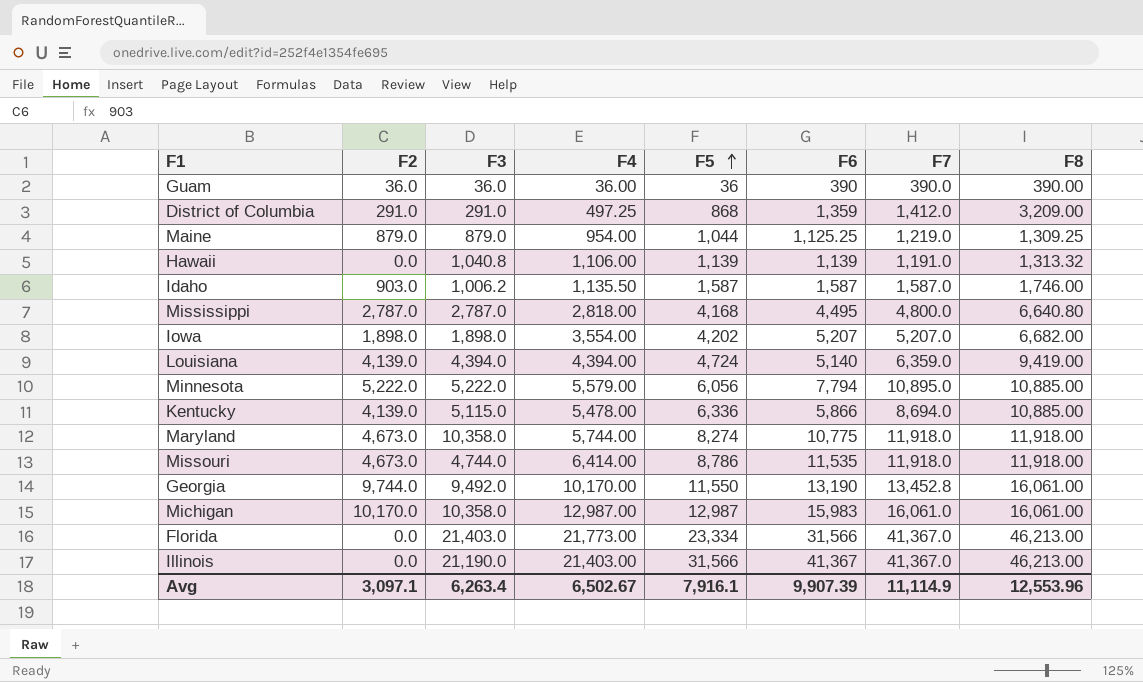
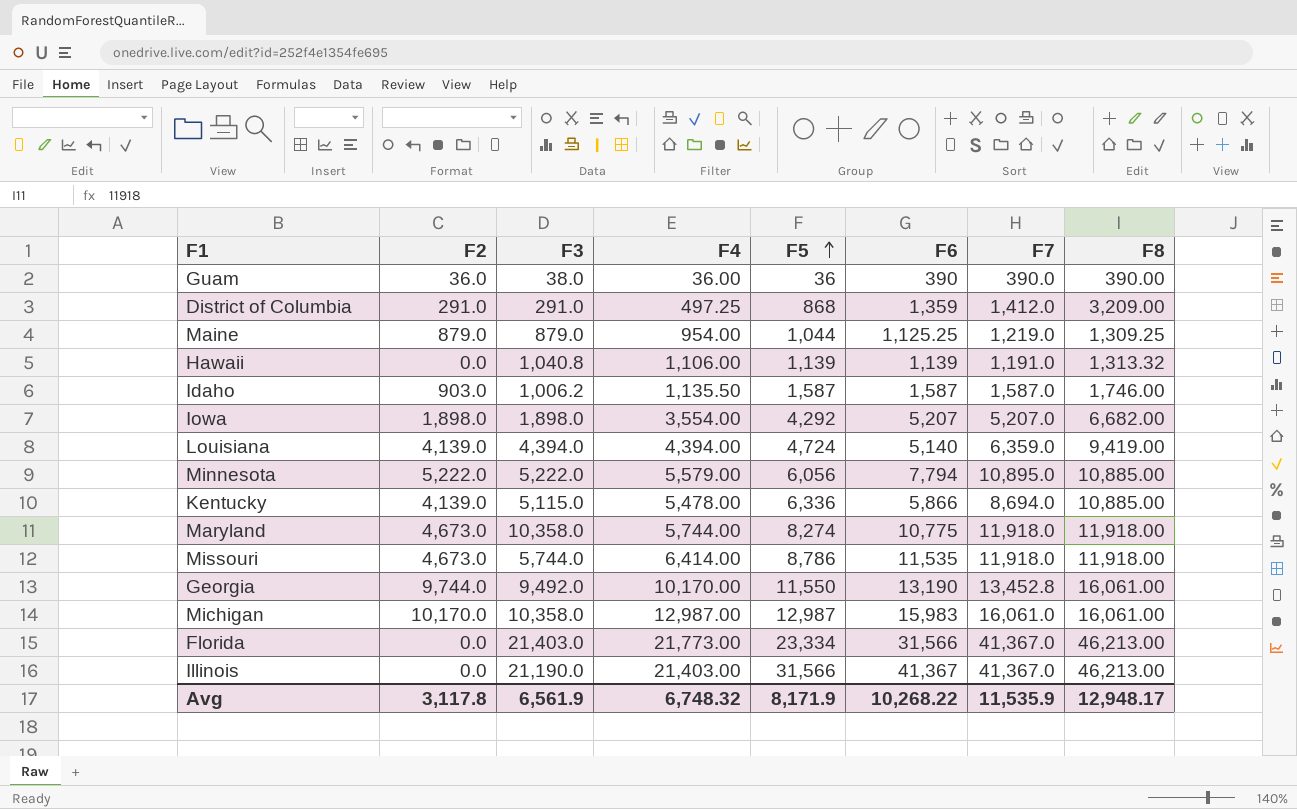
row Mississippi: 2,787.0 | 2,787.0 | 2,818.00 | 4,168 | 4,495 | 4,800.0 | 6,640.80 -> none
Guam | F3: 36.0 -> 38.0
Iowa | F5: 4,202 -> 4,292
Missouri | F3: 4,744.0 -> 5,744.0
Avg | F2: 3,097.1 -> 3,117.8
Avg | F3: 6,263.4 -> 6,561.9
Avg | F4: 6,502.67 -> 6,748.32
Avg | F5: 7,916.1 -> 8,171.9
Avg | F6: 9,907.39 -> 10,268.22
Avg | F7: 11,114.9 -> 11,535.9
Avg | F8: 12,553.96 -> 12,948.17

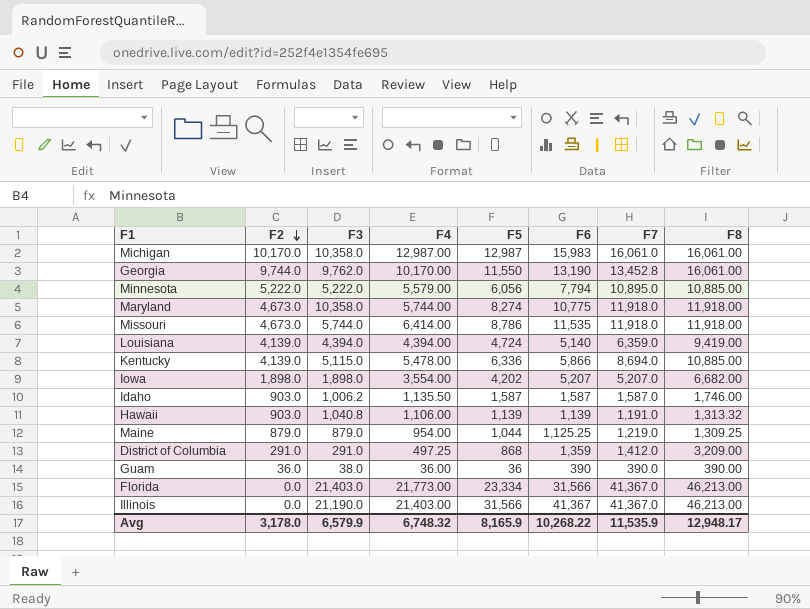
row order: F5 ascending -> F2 descending
Georgia | F3: 9,492.0 -> 9,762.0
Iowa | F5: 4,292 -> 4,202
Hawaii | F2: 0.0 -> 903.0
Avg | F2: 3,117.8 -> 3,178.0
Avg | F3: 6,561.9 -> 6,579.9
Avg | F5: 8,171.9 -> 8,165.9

